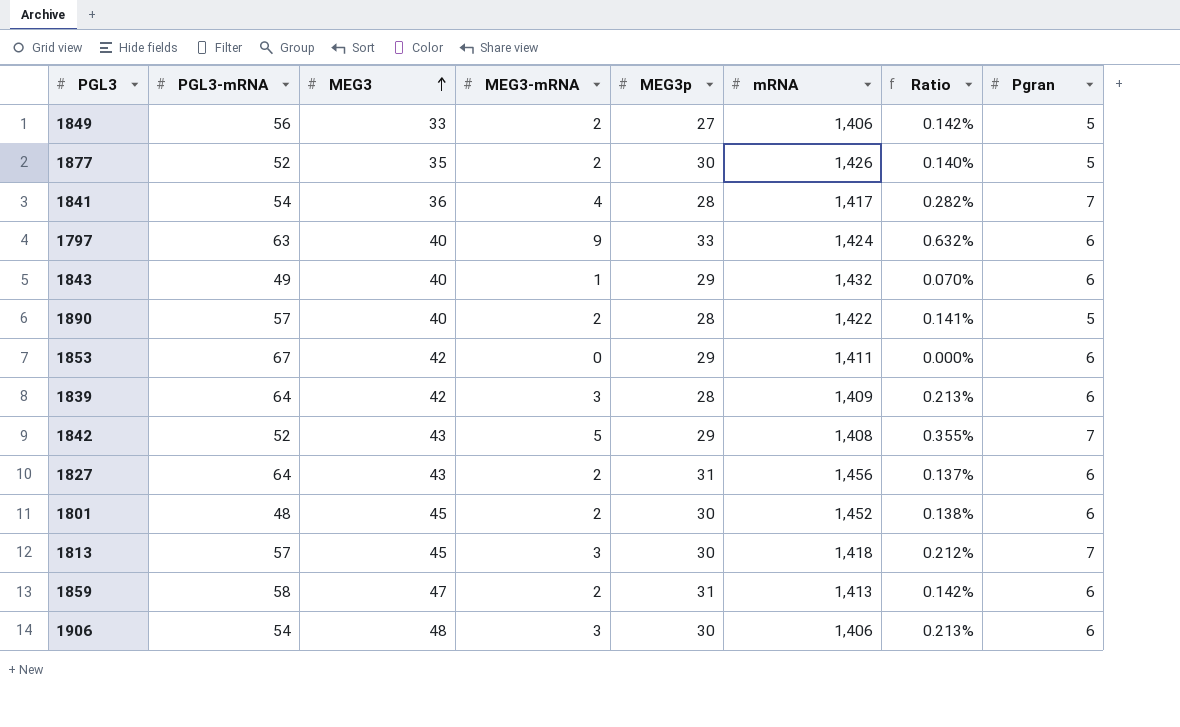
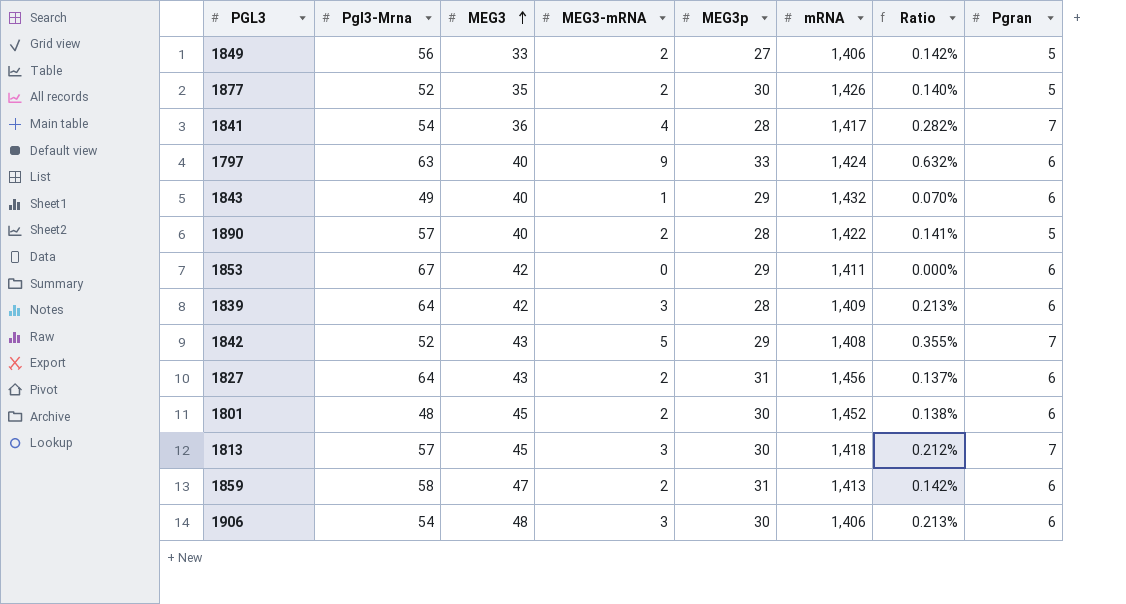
column name: PGL3-mRNA -> Pgl3-Mrna

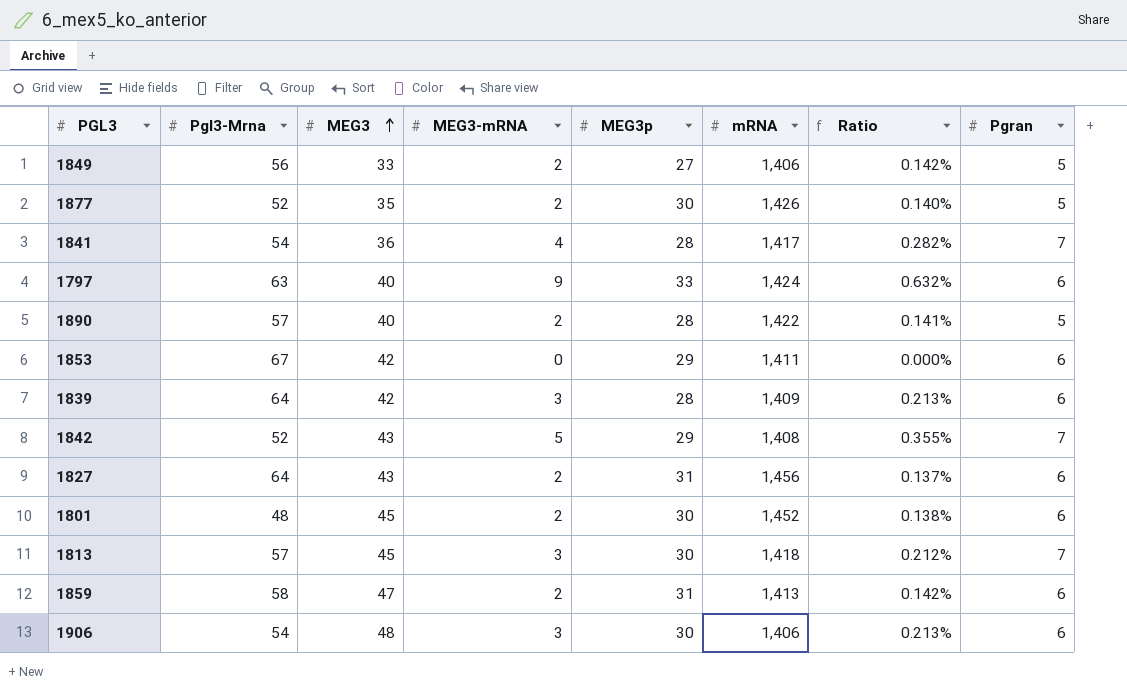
row 1843: 49 | 40 | 1 | 29 | 1,432 | 0.070% | 6 -> none

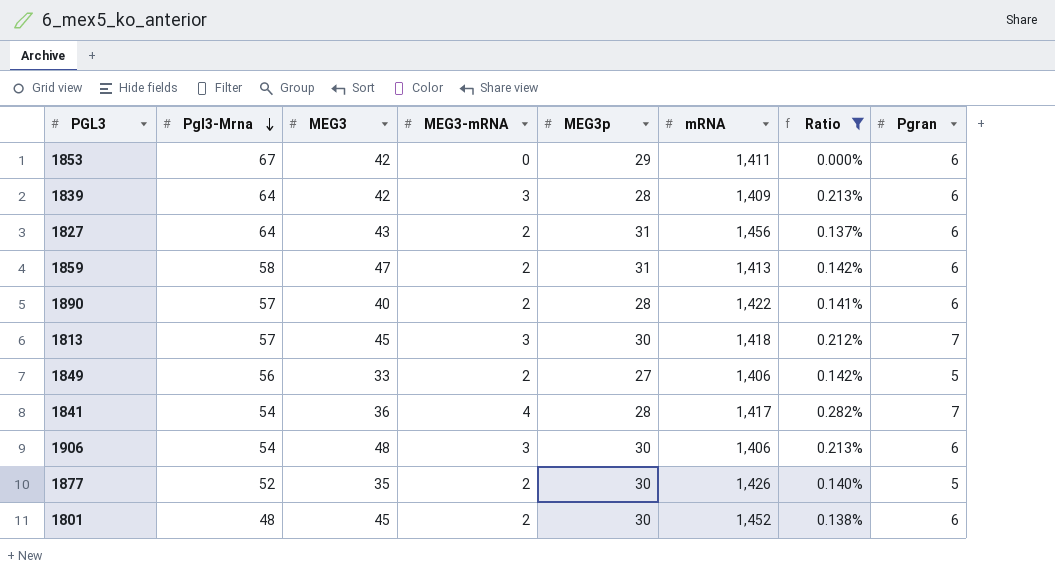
filter: none -> Ratio <= 0.282%
row order: MEG3 ascending -> Pgl3-Mrna descending
1890 | Pgran: 5 -> 6

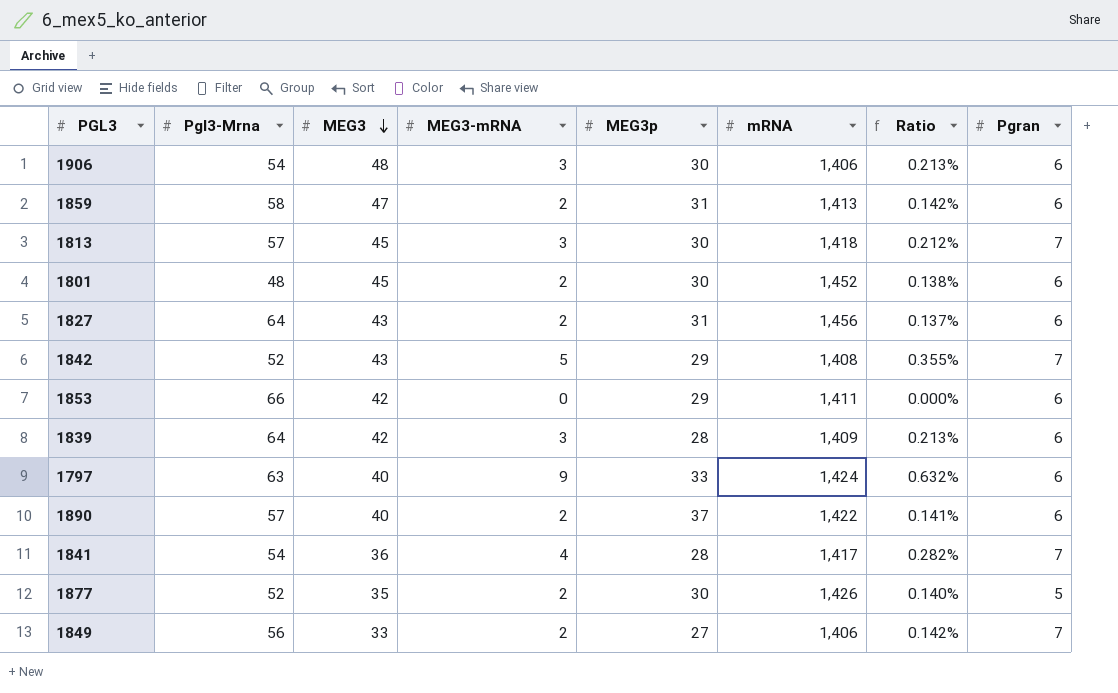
filter: Ratio <= 0.282% -> none
row order: Pgl3-Mrna descending -> MEG3 descending
1853 | Pgl3-Mrna: 67 -> 66
1890 | MEG3p: 28 -> 37
1849 | Pgran: 5 -> 7

